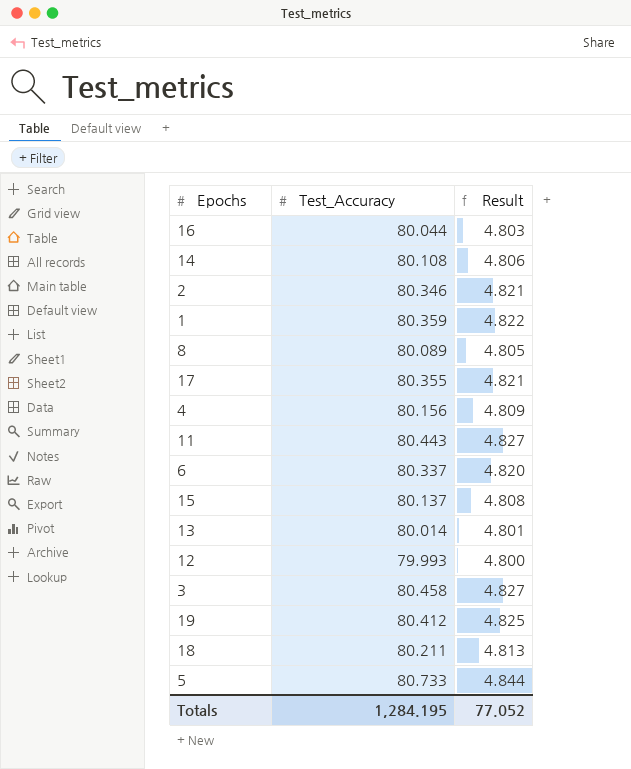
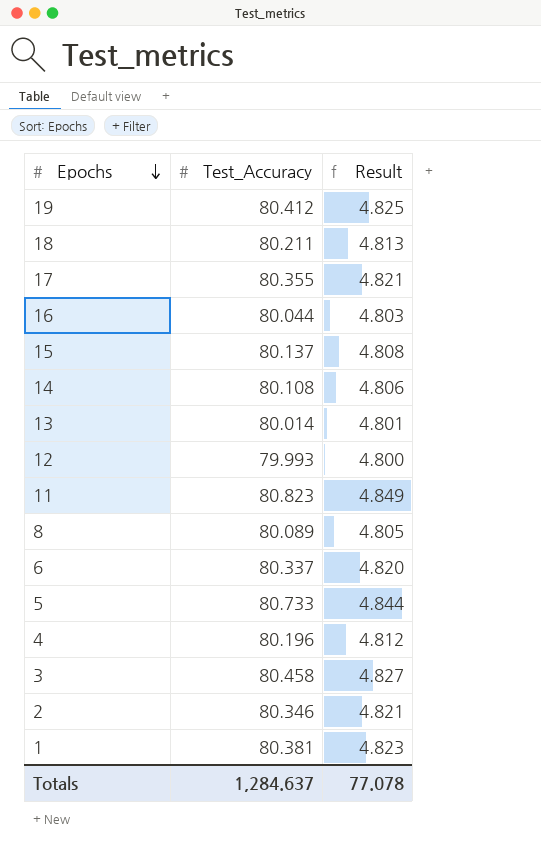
row order: none -> Epochs descending
11 | Test_Accuracy: 80.443 -> 80.823
11 | Result: 4.827 -> 4.849
4 | Test_Accuracy: 80.156 -> 80.196
4 | Result: 4.809 -> 4.812
1 | Test_Accuracy: 80.359 -> 80.381
1 | Result: 4.822 -> 4.823
Totals | Test_Accuracy: 1,284.195 -> 1,284.637
Totals | Result: 77.052 -> 77.078

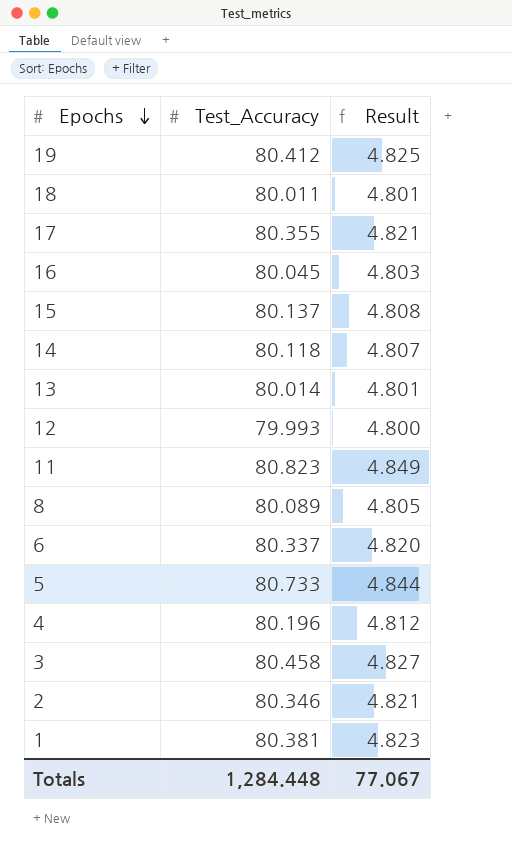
18 | Test_Accuracy: 80.211 -> 80.011
18 | Result: 4.813 -> 4.801
16 | Test_Accuracy: 80.044 -> 80.045
14 | Test_Accuracy: 80.108 -> 80.118
14 | Result: 4.806 -> 4.807
Totals | Test_Accuracy: 1,284.637 -> 1,284.448
Totals | Result: 77.078 -> 77.067

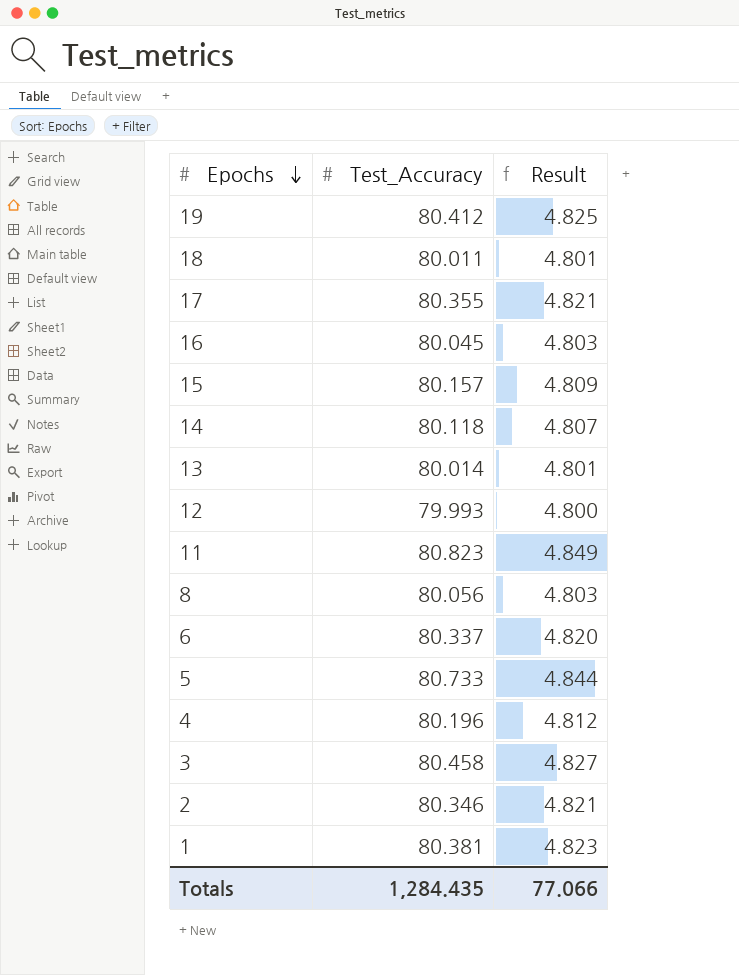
15 | Test_Accuracy: 80.137 -> 80.157
15 | Result: 4.808 -> 4.809
8 | Test_Accuracy: 80.089 -> 80.056
8 | Result: 4.805 -> 4.803
Totals | Test_Accuracy: 1,284.448 -> 1,284.435
Totals | Result: 77.067 -> 77.066

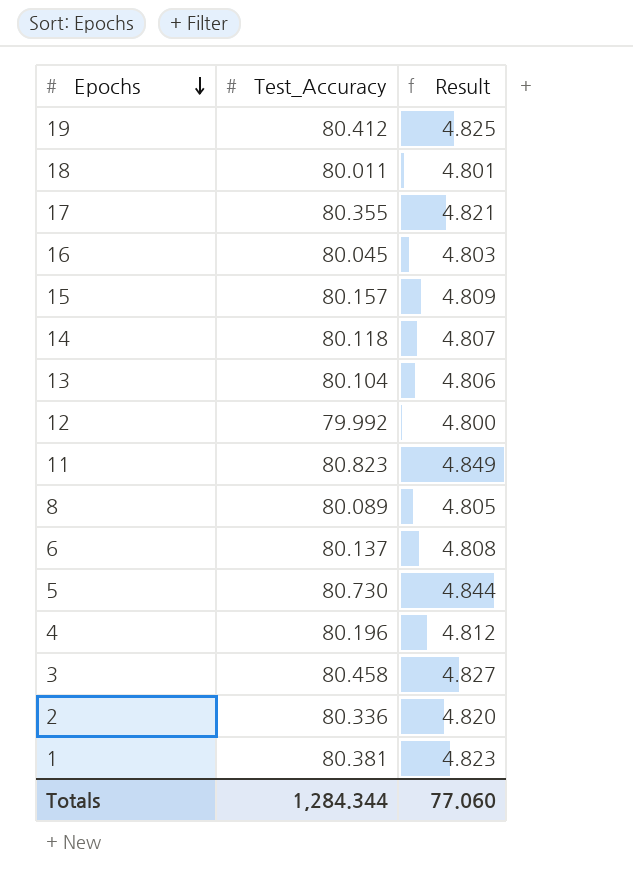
13 | Test_Accuracy: 80.014 -> 80.104
13 | Result: 4.801 -> 4.806
12 | Test_Accuracy: 79.993 -> 79.992
8 | Test_Accuracy: 80.056 -> 80.089
8 | Result: 4.803 -> 4.805
6 | Test_Accuracy: 80.337 -> 80.137
6 | Result: 4.820 -> 4.808
5 | Test_Accuracy: 80.733 -> 80.730
2 | Test_Accuracy: 80.346 -> 80.336
2 | Result: 4.821 -> 4.820
Totals | Test_Accuracy: 1,284.435 -> 1,284.344
Totals | Result: 77.066 -> 77.060

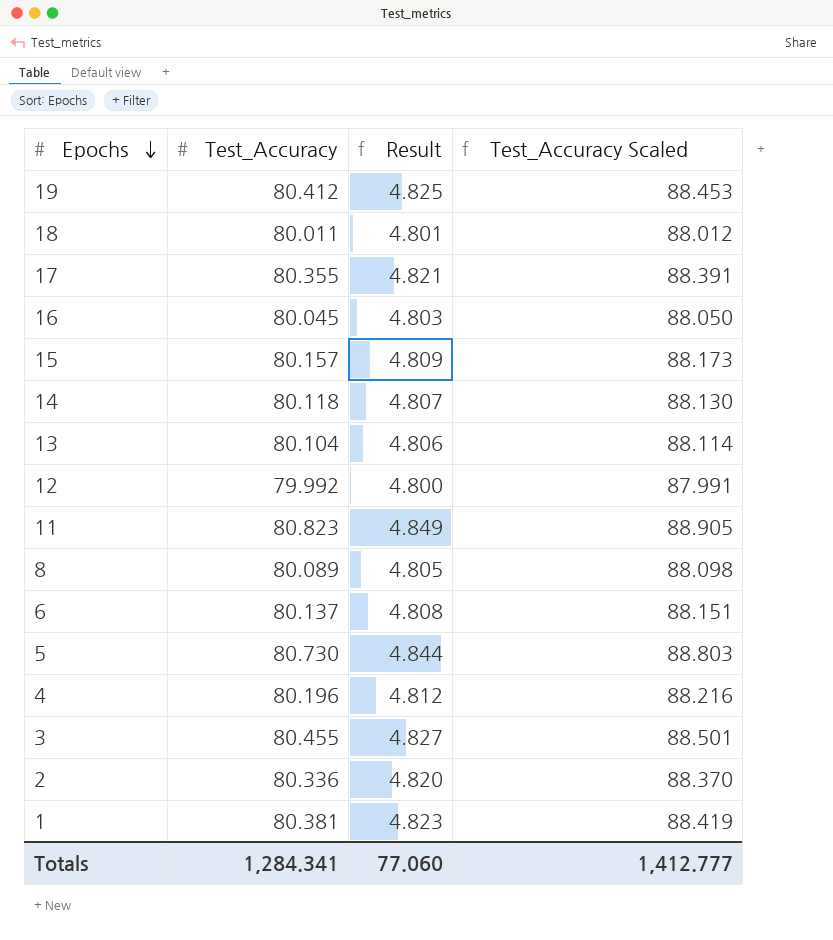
column Test_Accuracy Scaled | formula: none -> [Test_Accuracy] * 1.1
3 | Test_Accuracy: 80.458 -> 80.455
Totals | Test_Accuracy: 1,284.344 -> 1,284.341

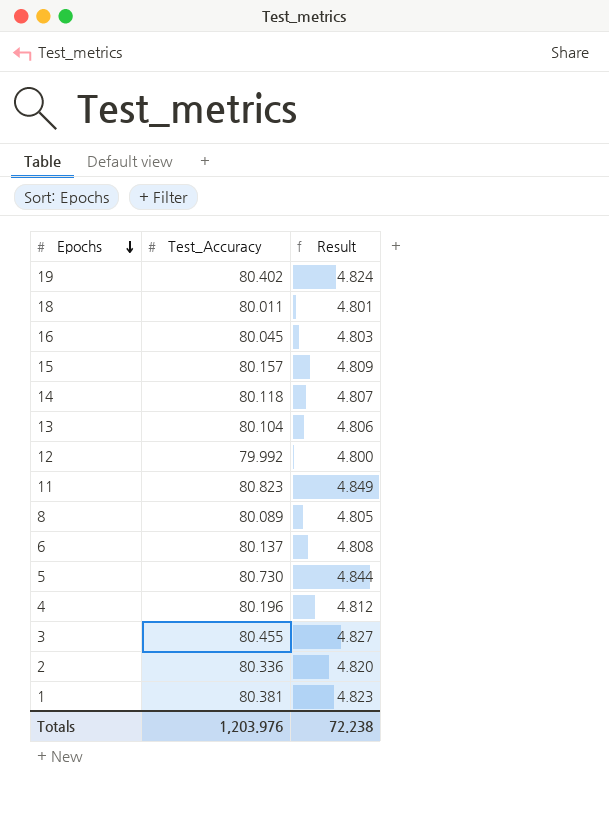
column Test_Accuracy Scaled | formula: [Test_Accuracy] * 1.1 -> none
row 17: 80.355 | 4.821 | 88.391 -> none
19 | Test_Accuracy: 80.412 -> 80.402
19 | Result: 4.825 -> 4.824
Totals | Test_Accuracy: 1,284.341 -> 1,203.976
Totals | Result: 77.060 -> 72.238

